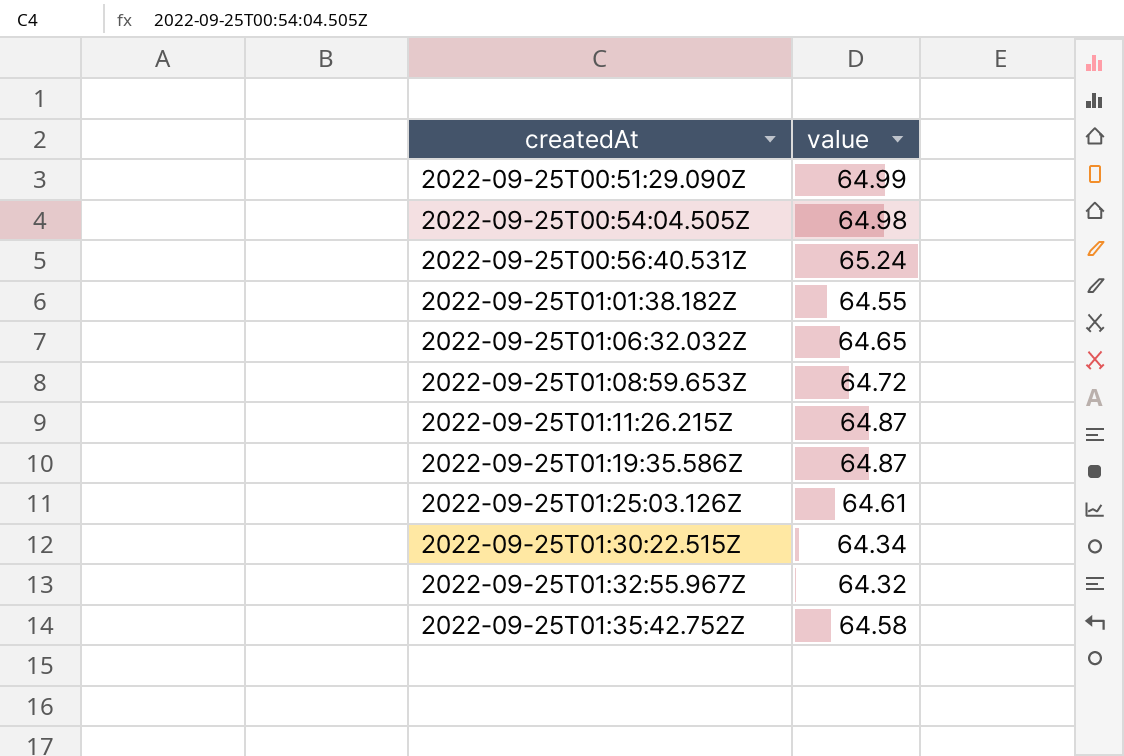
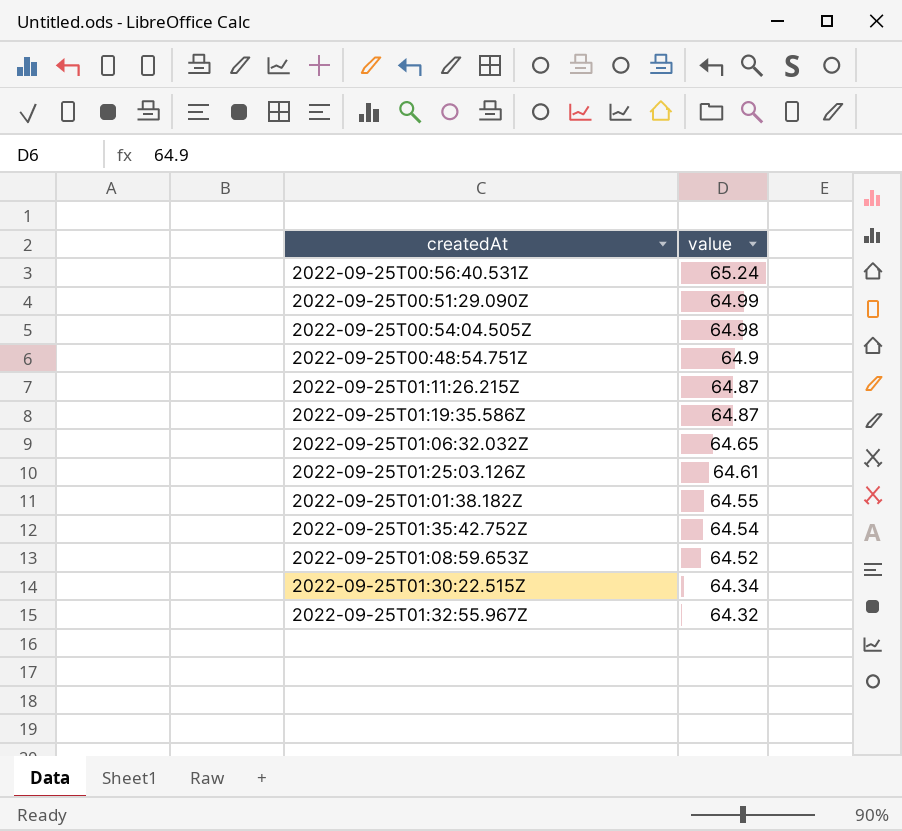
row order: createdAt ascending -> value descending
row 2022-09-25T00:48:54.751Z: none -> 64.9
2022-09-25T01:35:42.752Z | value: 64.58 -> 64.54
2022-09-25T01:08:59.653Z | value: 64.72 -> 64.52

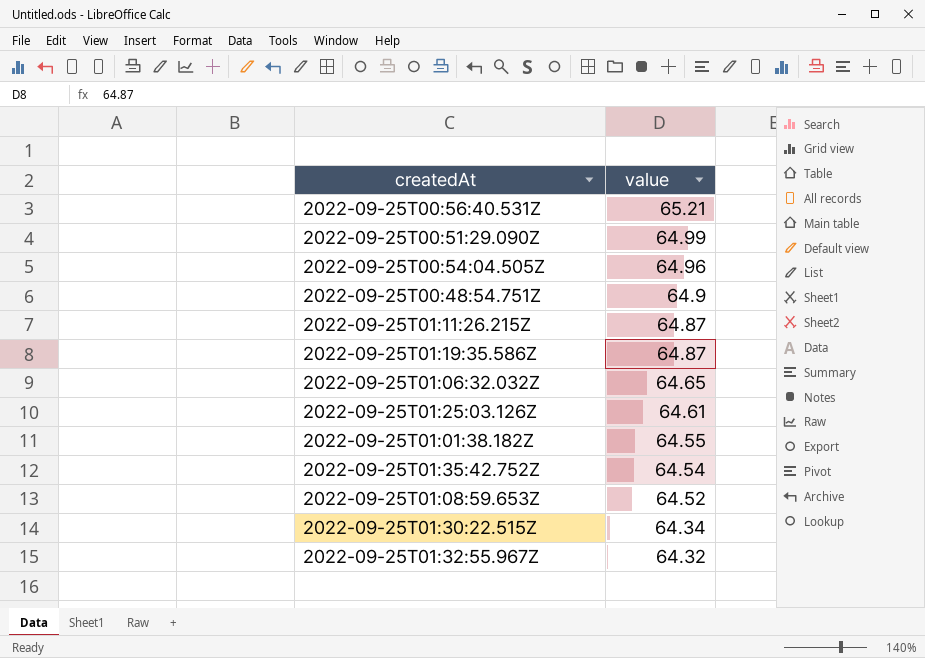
2022-09-25T00:56:40.531Z | value: 65.24 -> 65.21
2022-09-25T00:54:04.505Z | value: 64.98 -> 64.96

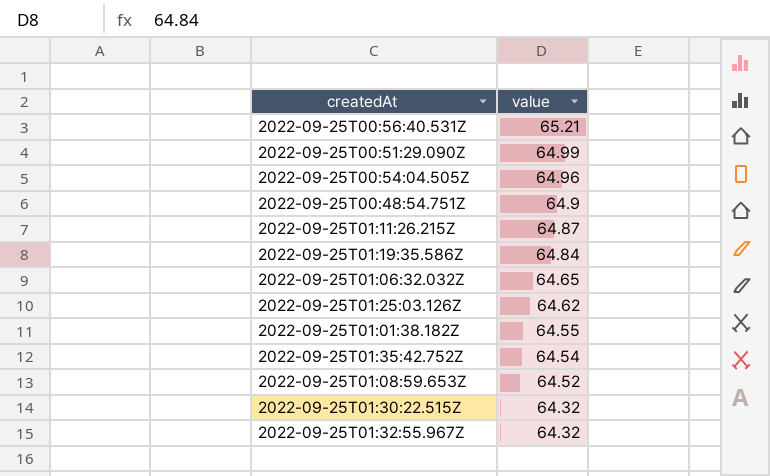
2022-09-25T01:19:35.586Z | value: 64.87 -> 64.84
2022-09-25T01:25:03.126Z | value: 64.61 -> 64.62
2022-09-25T01:30:22.515Z | value: 64.34 -> 64.32

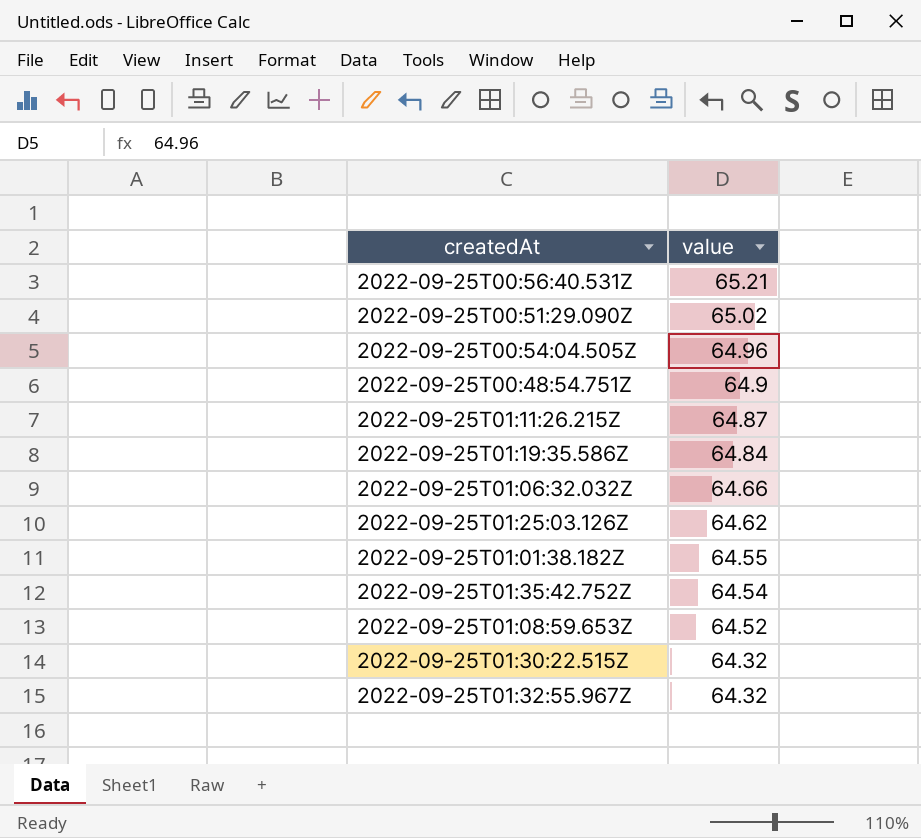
2022-09-25T00:51:29.090Z | value: 64.99 -> 65.02
2022-09-25T01:06:32.032Z | value: 64.65 -> 64.66

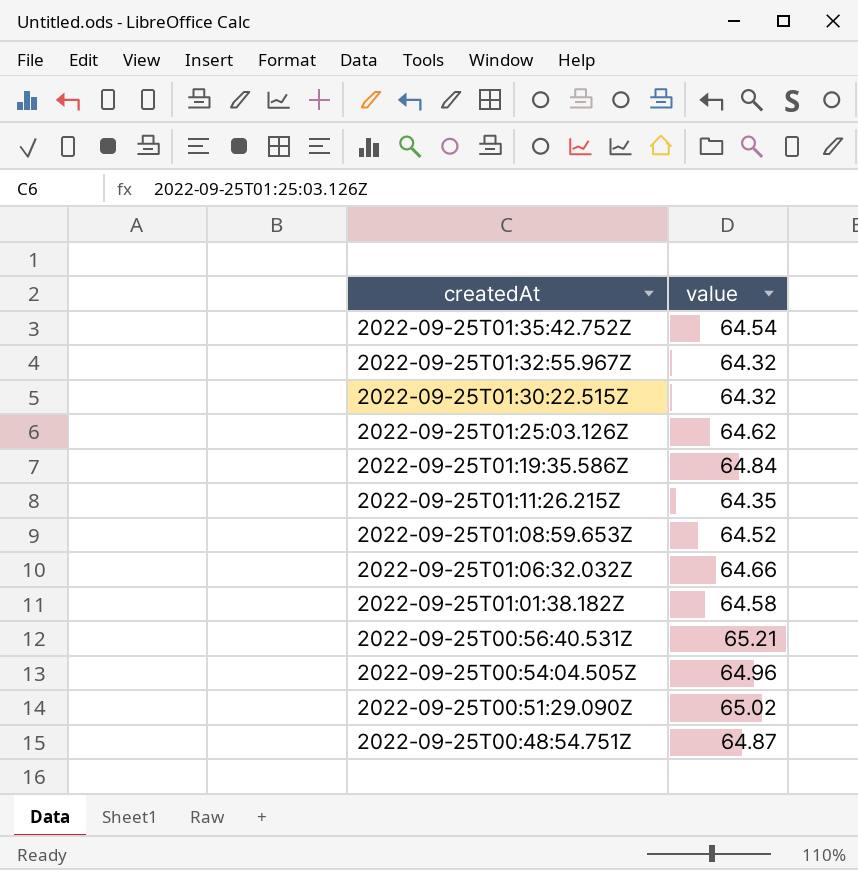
row order: value descending -> createdAt descending
2022-09-25T01:11:26.215Z | value: 64.87 -> 64.35
2022-09-25T01:01:38.182Z | value: 64.55 -> 64.58
2022-09-25T00:48:54.751Z | value: 64.9 -> 64.87

